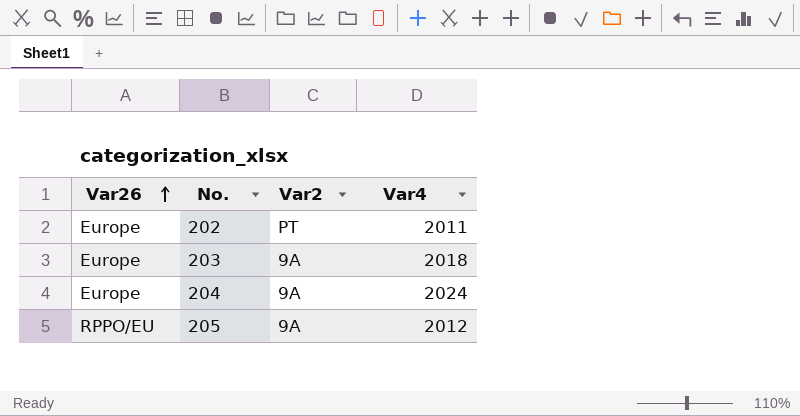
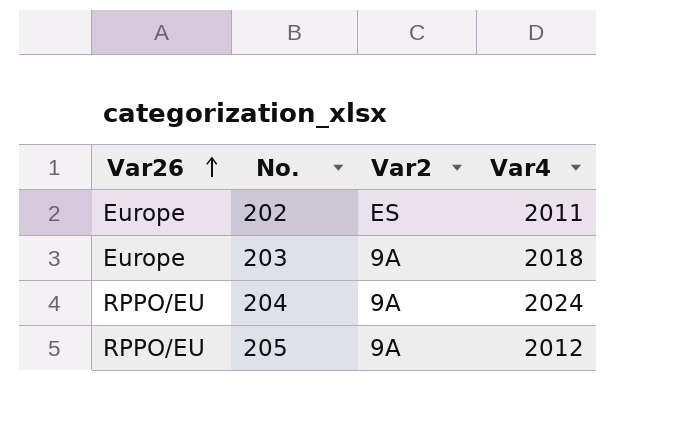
202 | Var2: PT -> ES
204 | Var26: Europe -> RPPO/EU

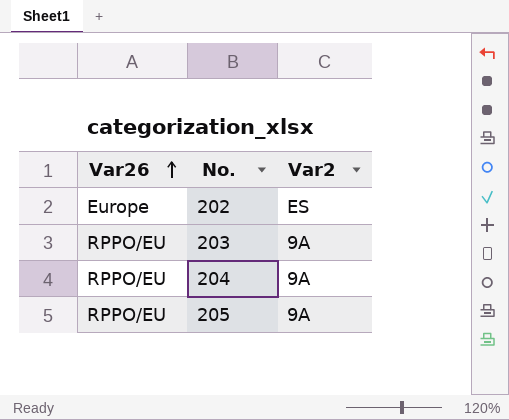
column Var4 | position: 4 -> none
203 | Var26: Europe -> RPPO/EU

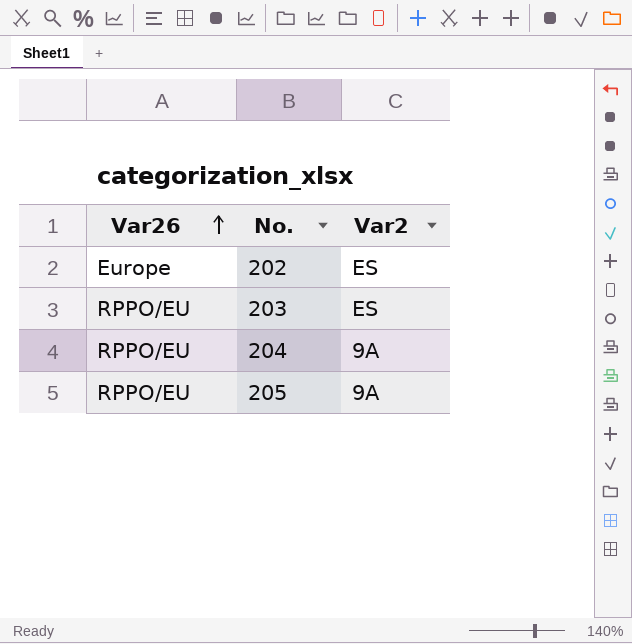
203 | Var2: 9A -> ES

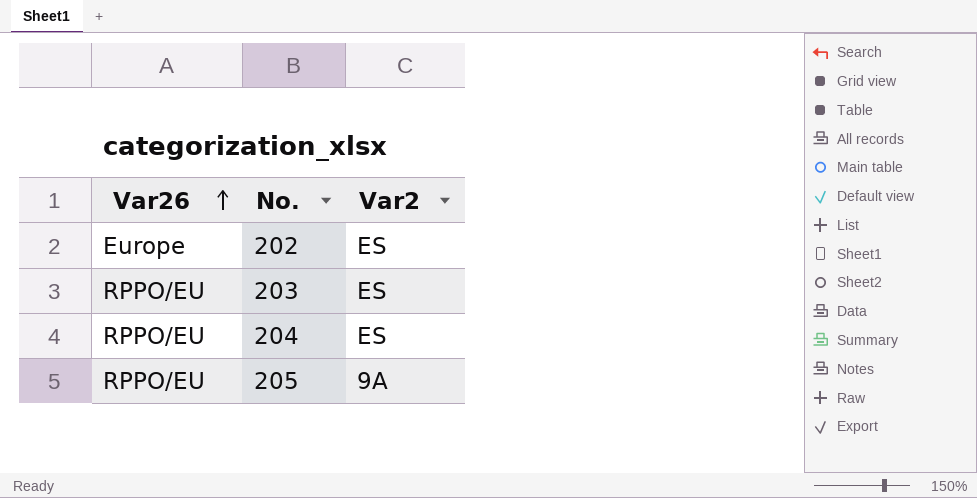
204 | Var2: 9A -> ES

